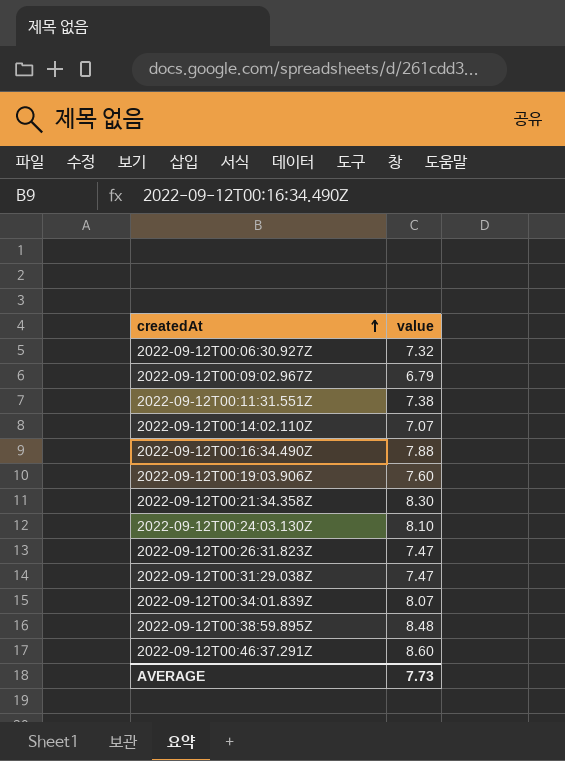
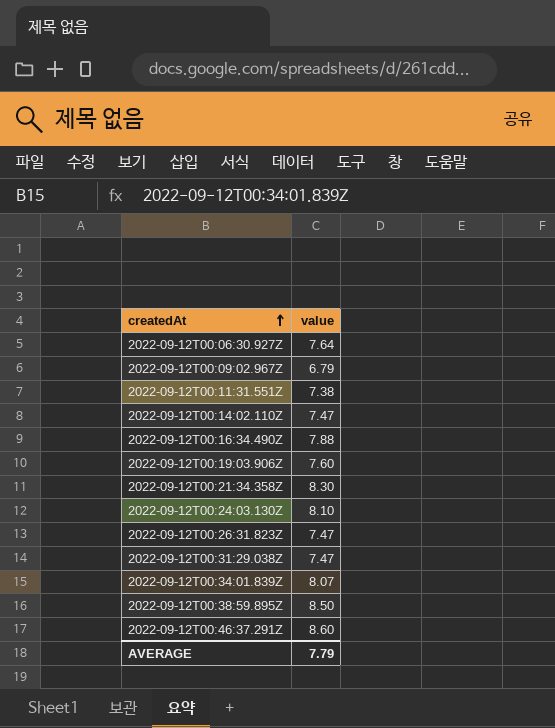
2022-09-12T00:06:30.927Z | value: 7.32 -> 7.64
2022-09-12T00:14:02.110Z | value: 7.07 -> 7.47
2022-09-12T00:38:59.895Z | value: 8.48 -> 8.50
AVERAGE | value: 7.73 -> 7.79

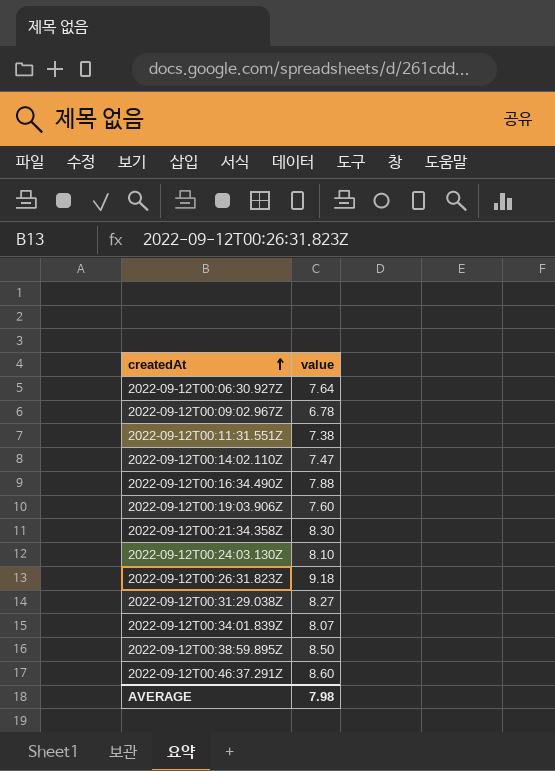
2022-09-12T00:09:02.967Z | value: 6.79 -> 6.78
2022-09-12T00:26:31.823Z | value: 7.47 -> 9.18
2022-09-12T00:31:29.038Z | value: 7.47 -> 8.27
AVERAGE | value: 7.79 -> 7.98

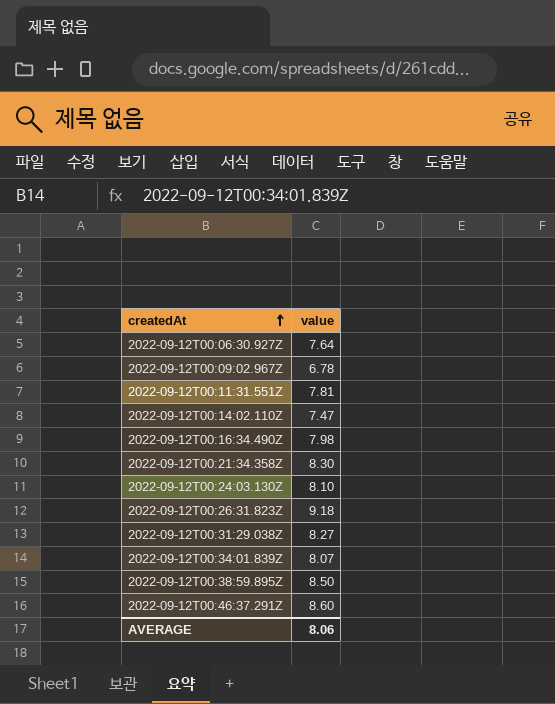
row 2022-09-12T00:19:03.906Z: 7.60 -> none
2022-09-12T00:11:31.551Z | value: 7.38 -> 7.81
2022-09-12T00:16:34.490Z | value: 7.88 -> 7.98
AVERAGE | value: 7.98 -> 8.06

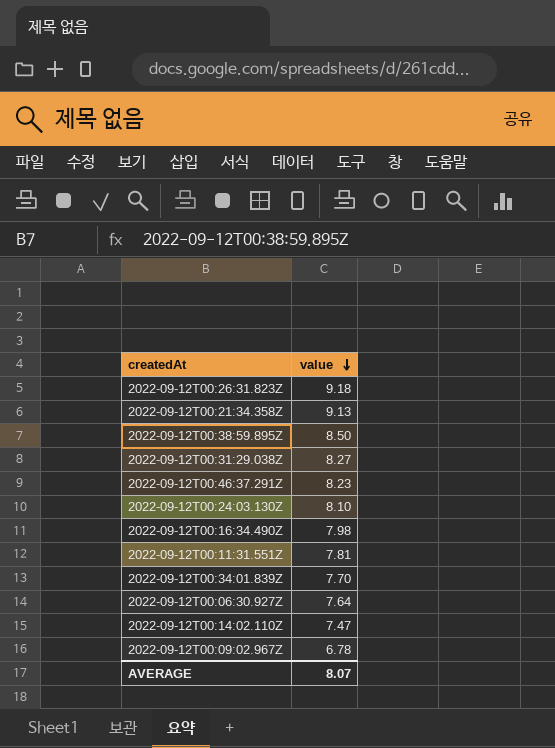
row order: createdAt ascending -> value descending
2022-09-12T00:21:34.358Z | value: 8.30 -> 9.13
2022-09-12T00:46:37.291Z | value: 8.60 -> 8.23
2022-09-12T00:34:01.839Z | value: 8.07 -> 7.70
AVERAGE | value: 8.06 -> 8.07

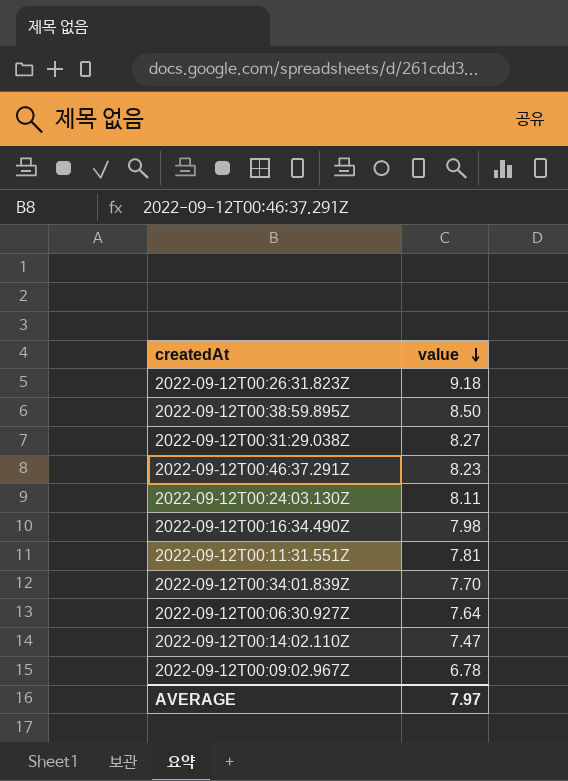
row 2022-09-12T00:21:34.358Z: 9.13 -> none
2022-09-12T00:24:03.130Z | value: 8.10 -> 8.11
AVERAGE | value: 8.07 -> 7.97

